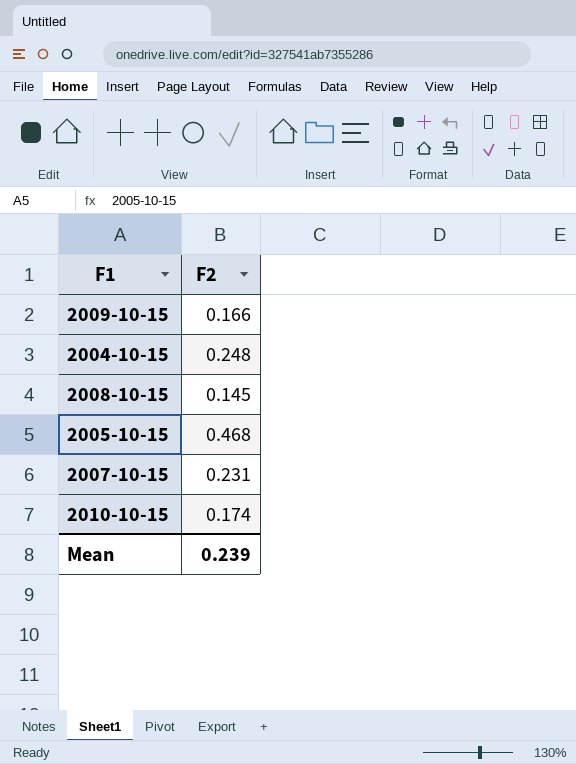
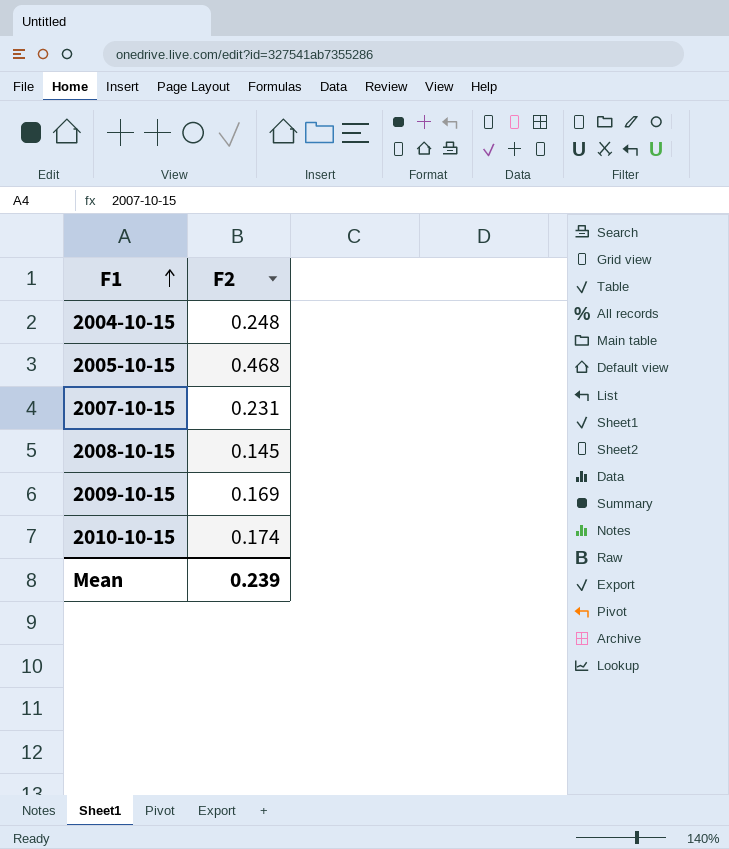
row order: none -> F1 ascending
2009-10-15 | F2: 0.166 -> 0.169

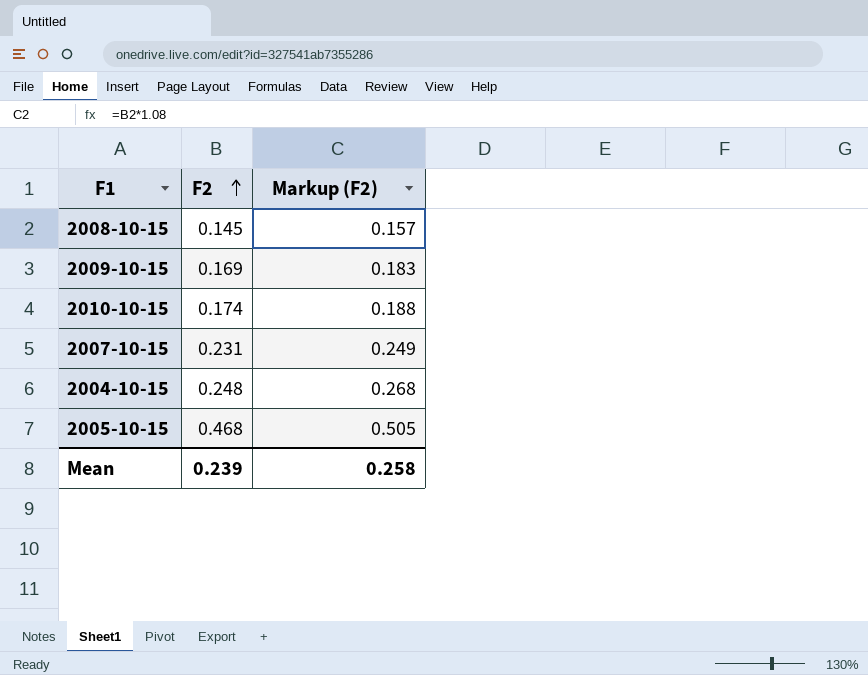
row order: F1 ascending -> F2 ascending
column Markup (F2) | formula: none -> [F2] * 1.08

